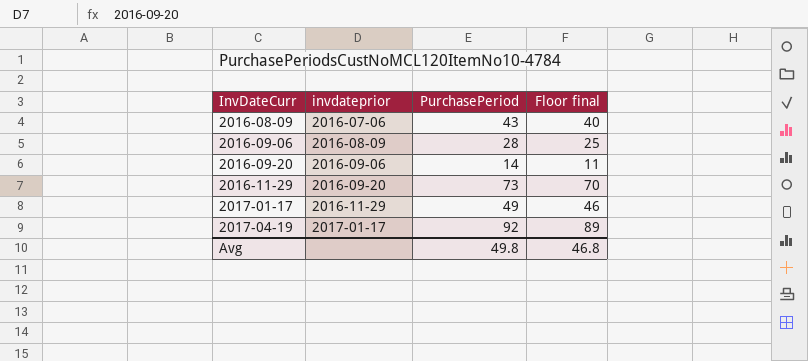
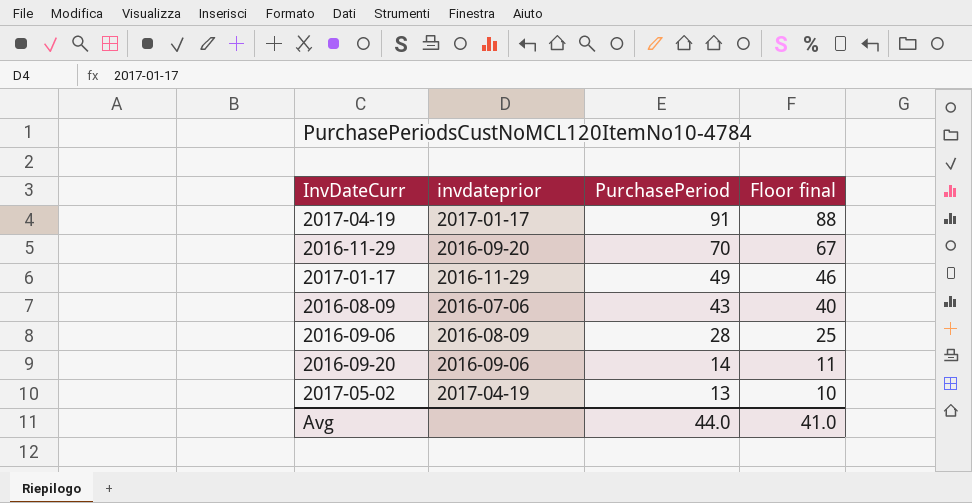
row order: InvDateCurr ascending -> PurchasePeriod descending
2017-04-19 | PurchasePeriod: 92 -> 91
2017-04-19 | Floor final: 89 -> 88
2016-11-29 | PurchasePeriod: 73 -> 70
2016-11-29 | Floor final: 70 -> 67
row 2017-05-02: none -> 2017-04-19 | 13 | 10
Avg | PurchasePeriod: 49.8 -> 44.0
Avg | Floor final: 46.8 -> 41.0

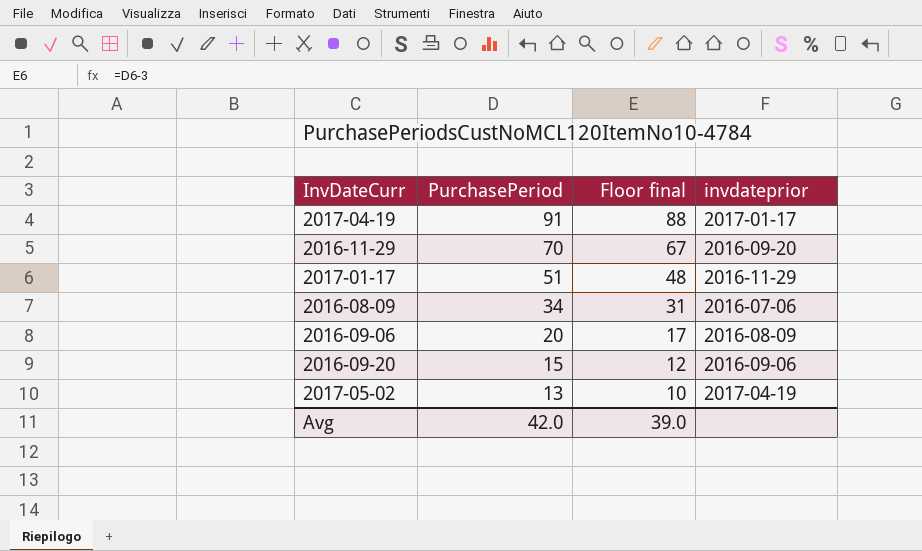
column invdateprior | position: 2 -> 4
2017-01-17 | PurchasePeriod: 49 -> 51
2017-01-17 | Floor final: 46 -> 48
2016-08-09 | PurchasePeriod: 43 -> 34
2016-08-09 | Floor final: 40 -> 31
2016-09-06 | PurchasePeriod: 28 -> 20
2016-09-06 | Floor final: 25 -> 17
2016-09-20 | PurchasePeriod: 14 -> 15
2016-09-20 | Floor final: 11 -> 12
Avg | PurchasePeriod: 44.0 -> 42.0
Avg | Floor final: 41.0 -> 39.0

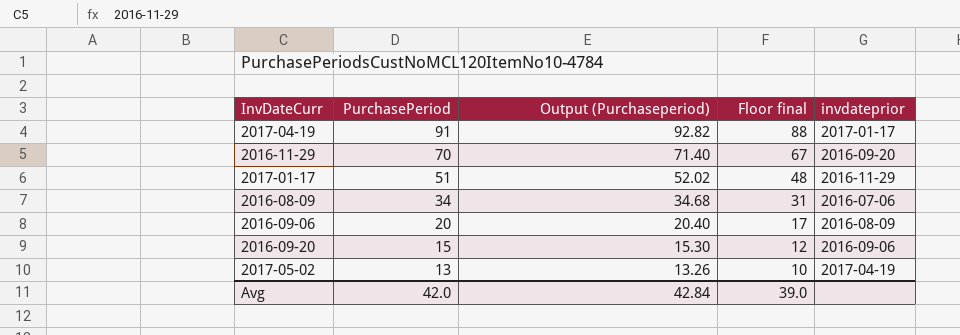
column Output (Purchaseperiod) | formula: none -> [PurchasePeriod] * 1.02

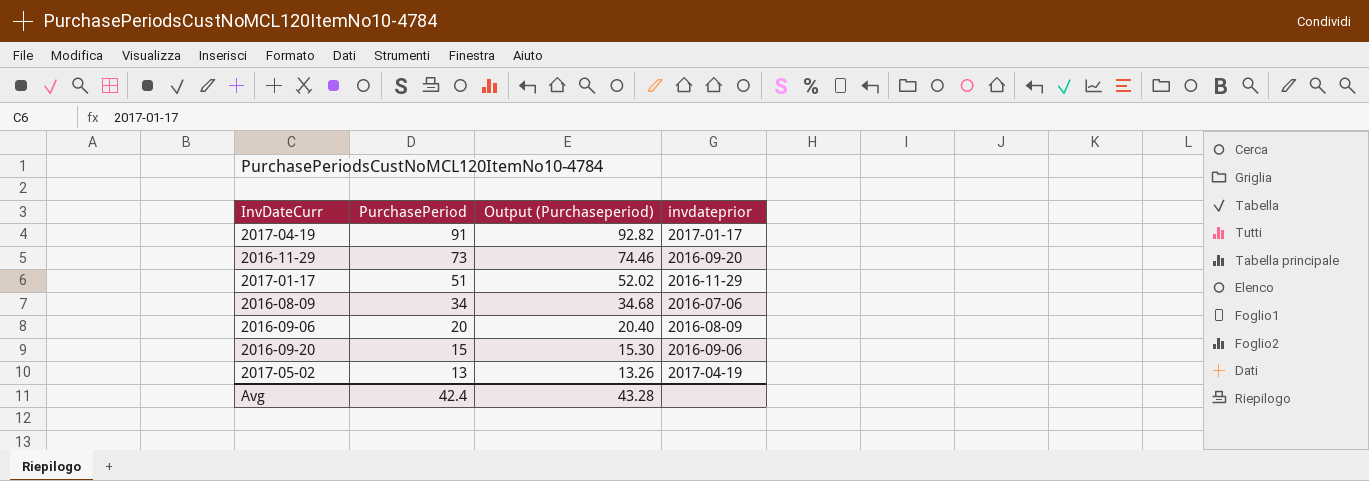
column Floor final | formula: [PurchasePeriod] - 3 -> none
2016-11-29 | PurchasePeriod: 70 -> 73
2016-11-29 | Output (Purchaseperiod): 71.40 -> 74.46
Avg | PurchasePeriod: 42.0 -> 42.4
Avg | Output (Purchaseperiod): 42.84 -> 43.28

